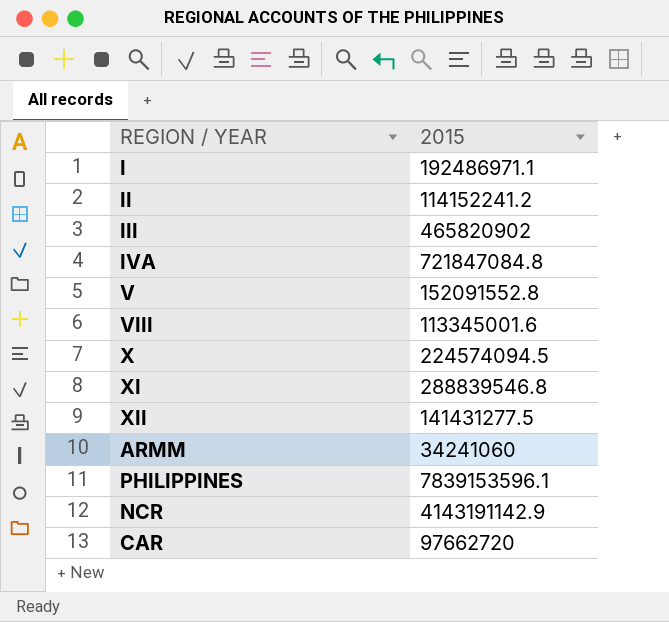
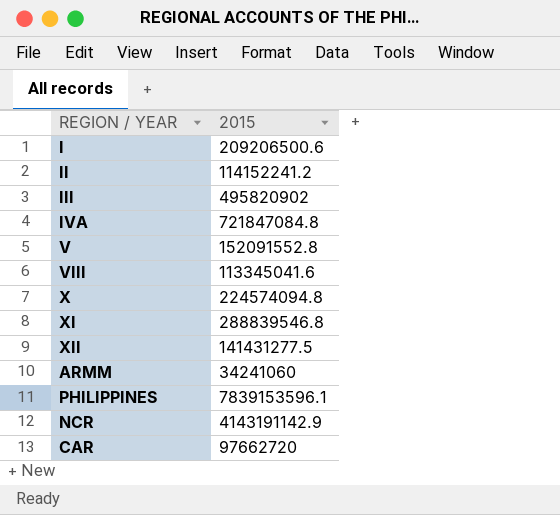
I | 2015: 192486971.1 -> 209206500.6
III | 2015: 465820902 -> 495820902
VIII | 2015: 113345001.6 -> 113345041.6
X | 2015: 224574094.5 -> 224574094.8

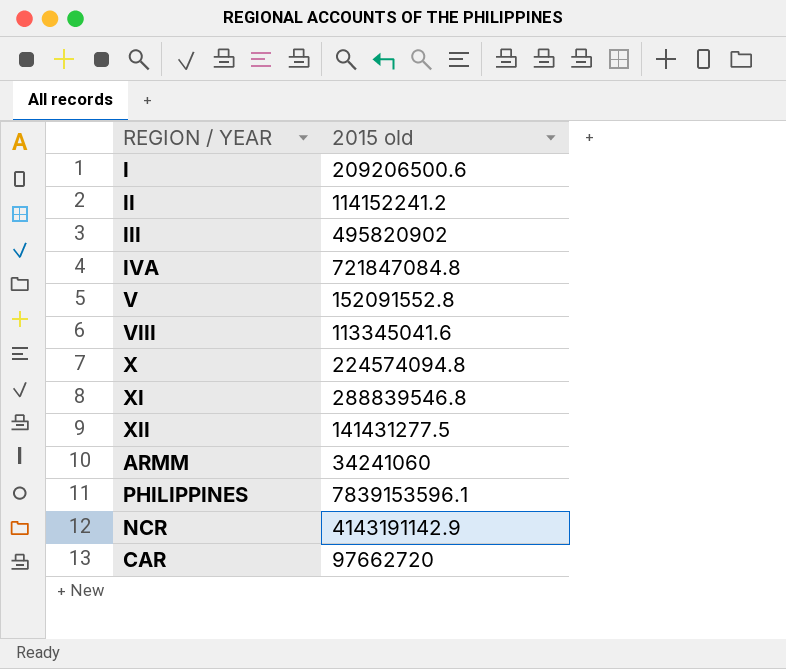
column name: 2015 -> 2015 old

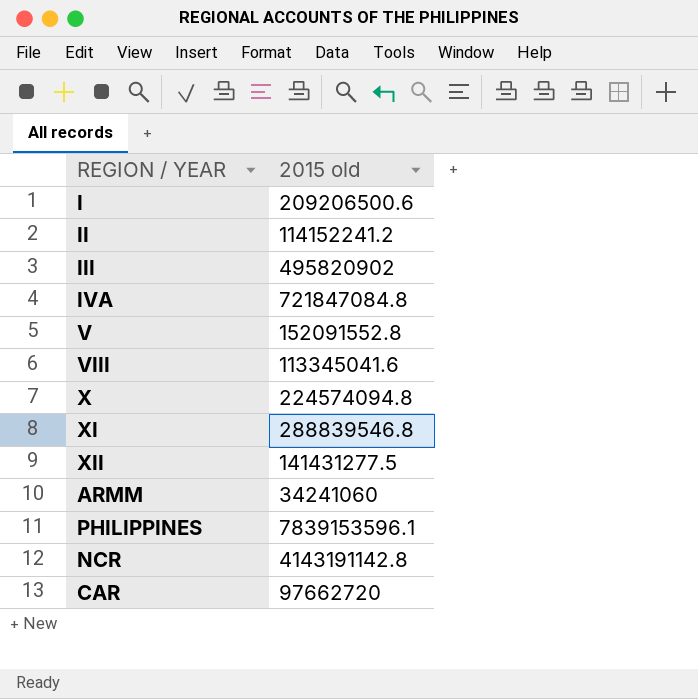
NCR | 2015 old: 4143191142.9 -> 4143191142.8

